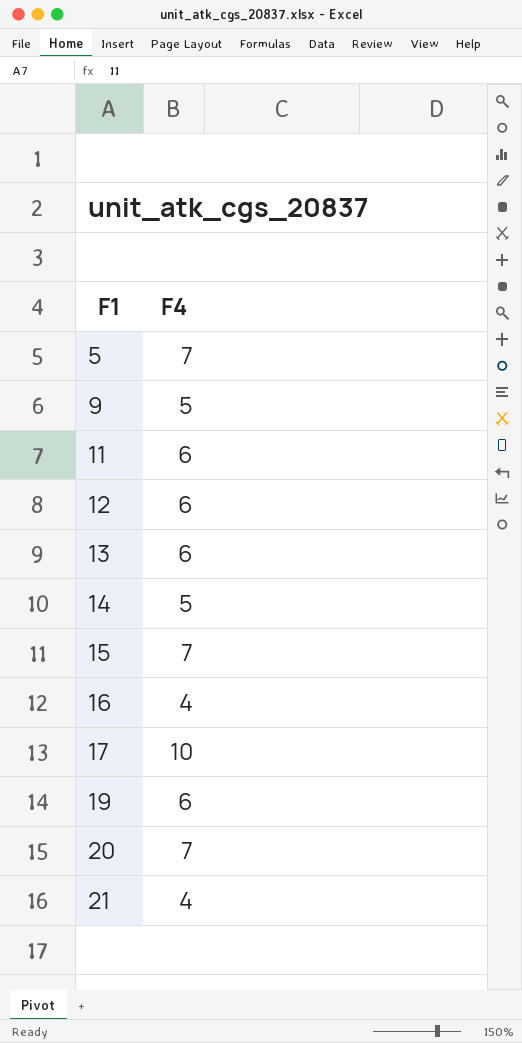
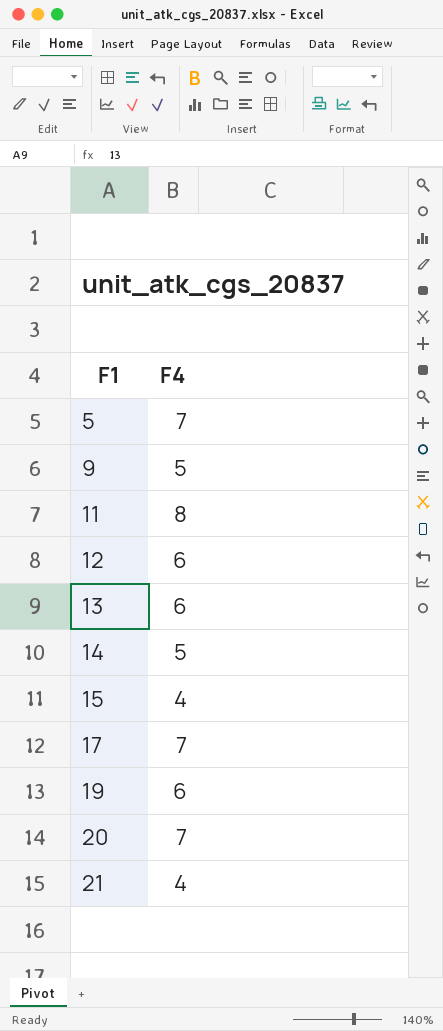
row 16: 4 -> none
11 | F4: 6 -> 8
15 | F4: 7 -> 4
17 | F4: 10 -> 7

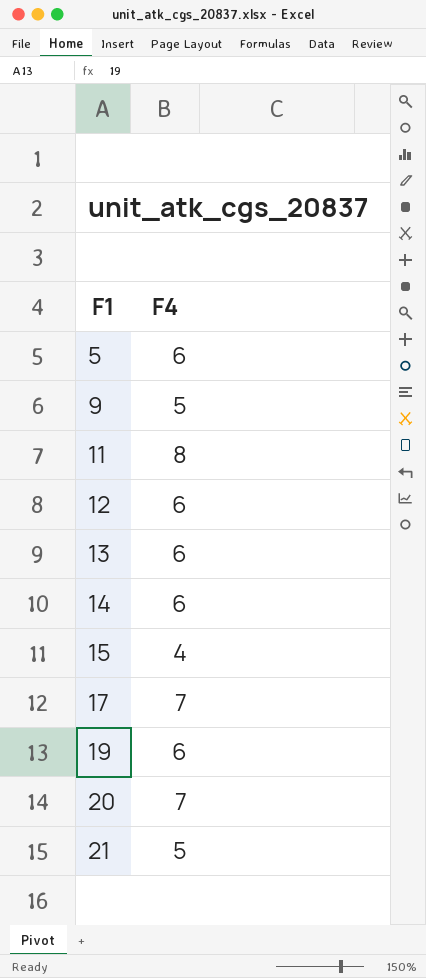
5 | F4: 7 -> 6
14 | F4: 5 -> 6
21 | F4: 4 -> 5

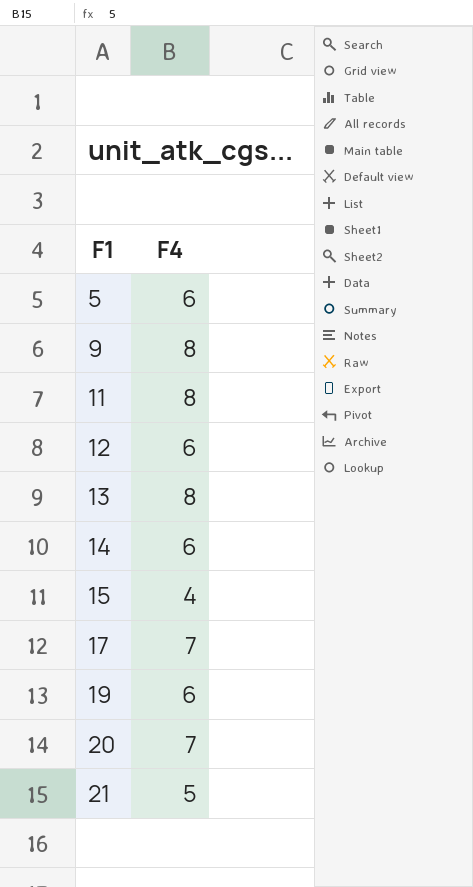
9 | F4: 5 -> 8
13 | F4: 6 -> 8

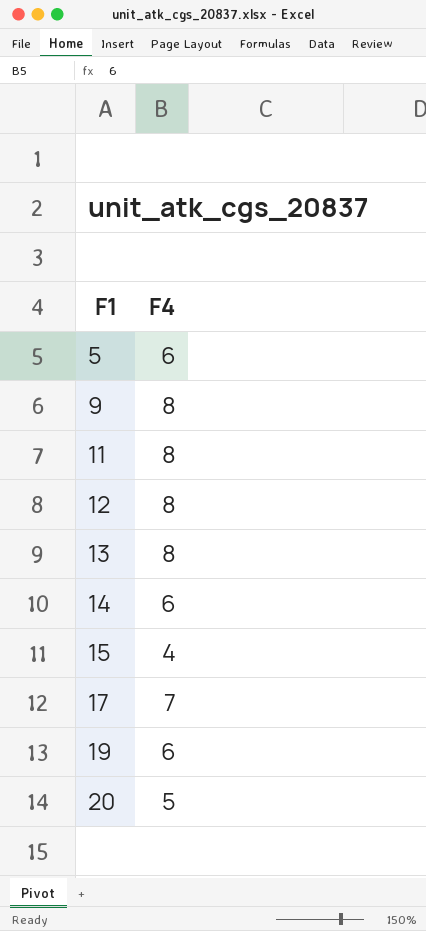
row 21: 5 -> none
12 | F4: 6 -> 8
20 | F4: 7 -> 5

